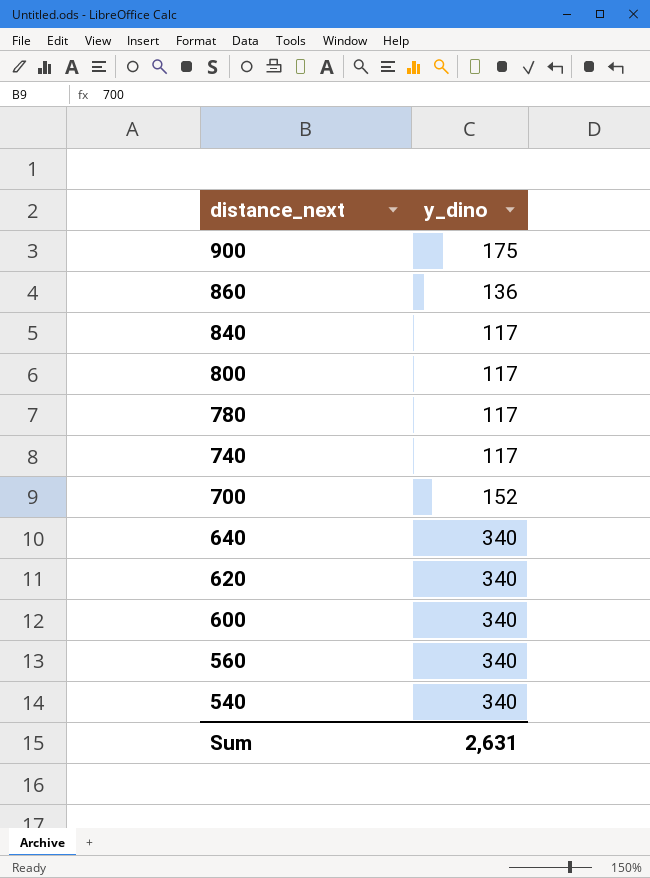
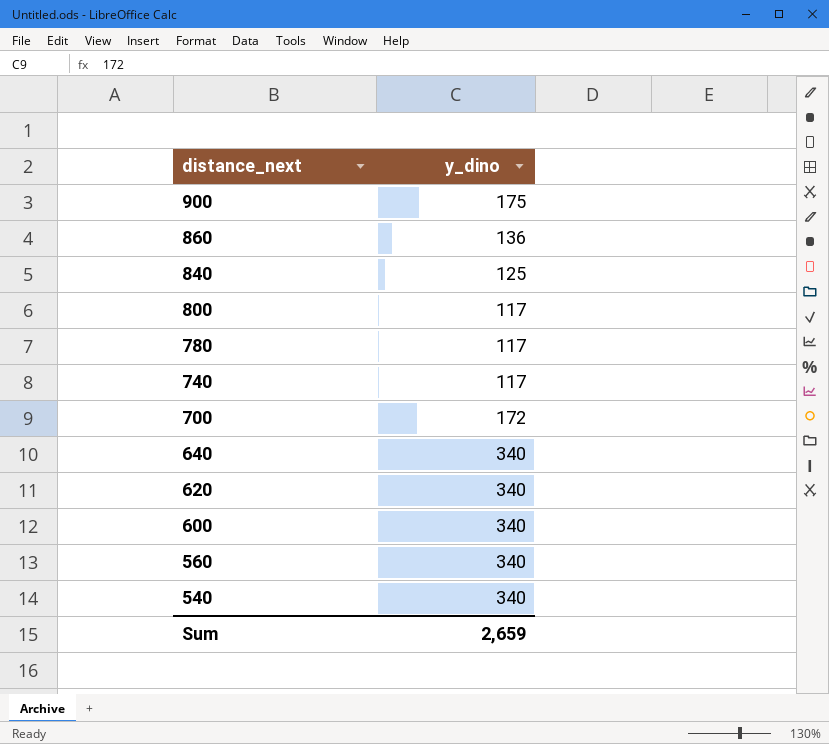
840 | y_dino: 117 -> 125
700 | y_dino: 152 -> 172
Sum | y_dino: 2,631 -> 2,659

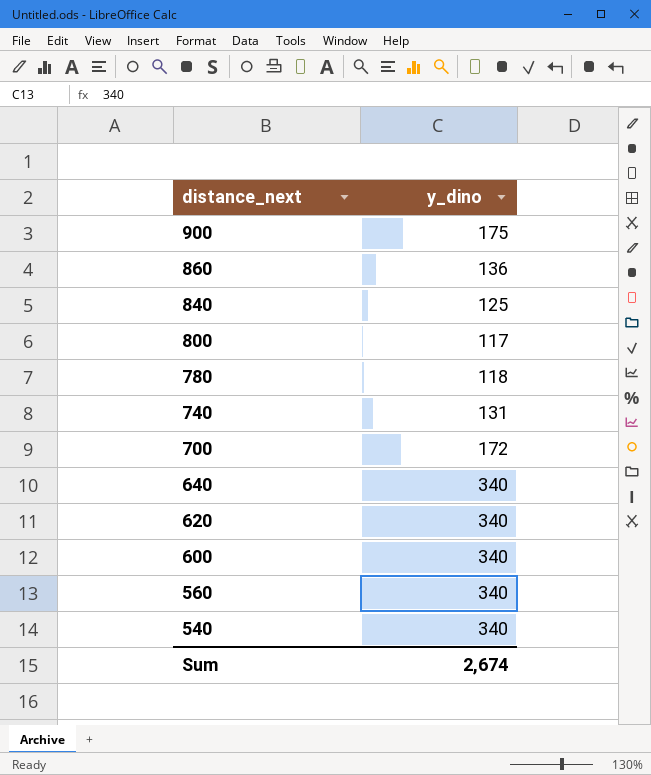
780 | y_dino: 117 -> 118
740 | y_dino: 117 -> 131
Sum | y_dino: 2,659 -> 2,674

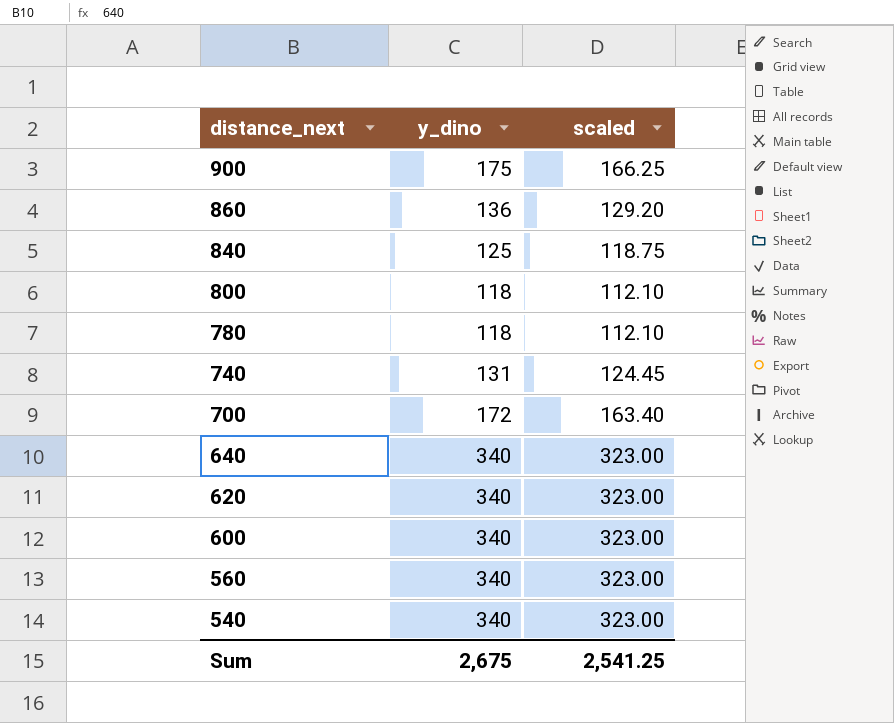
column scaled | formula: none -> [y_dino] * 0.95
800 | y_dino: 117 -> 118
Sum | y_dino: 2,674 -> 2,675

